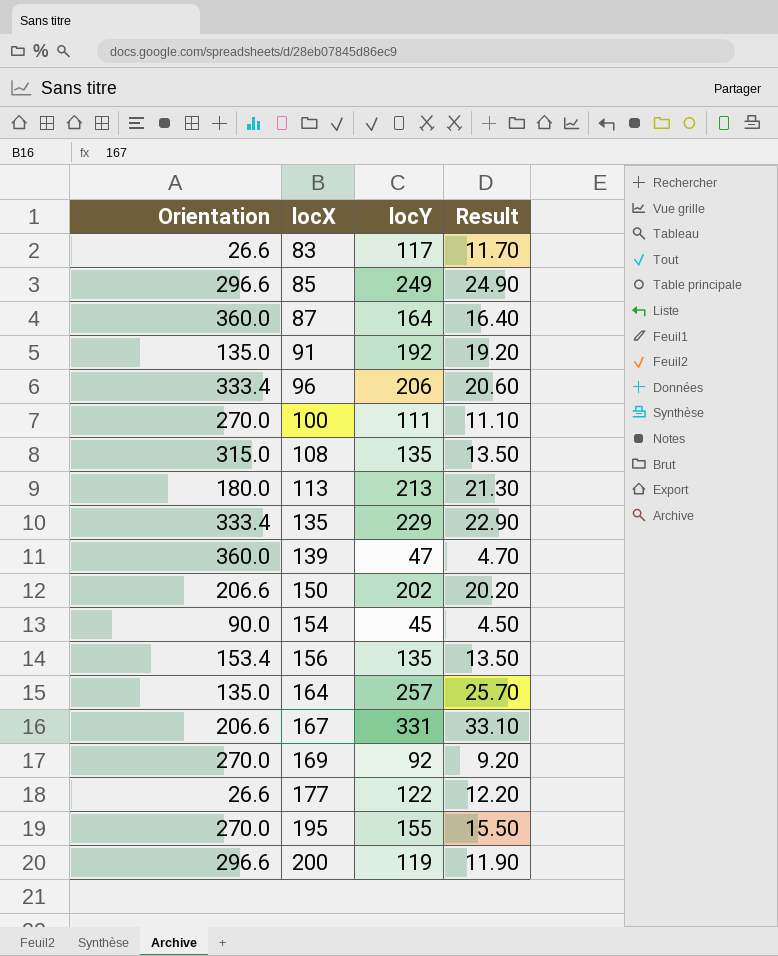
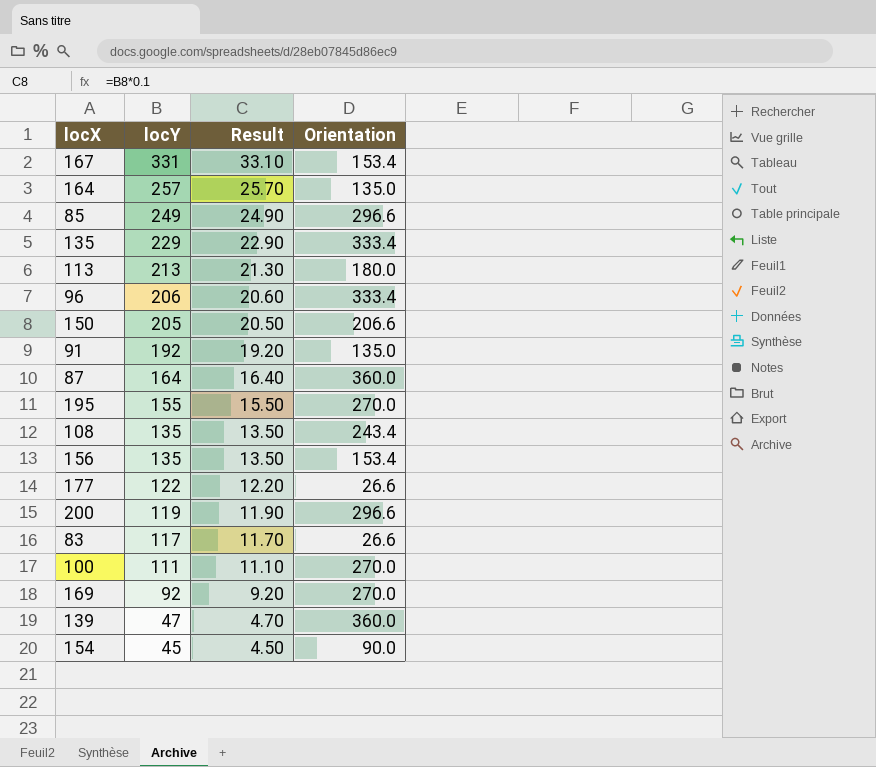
row order: locX ascending -> locY descending
column Orientation | position: 1 -> 4
167 | Orientation: 206.6 -> 153.4
150 | locY: 202 -> 205
150 | Result: 20.20 -> 20.50
108 | Orientation: 315.0 -> 243.4

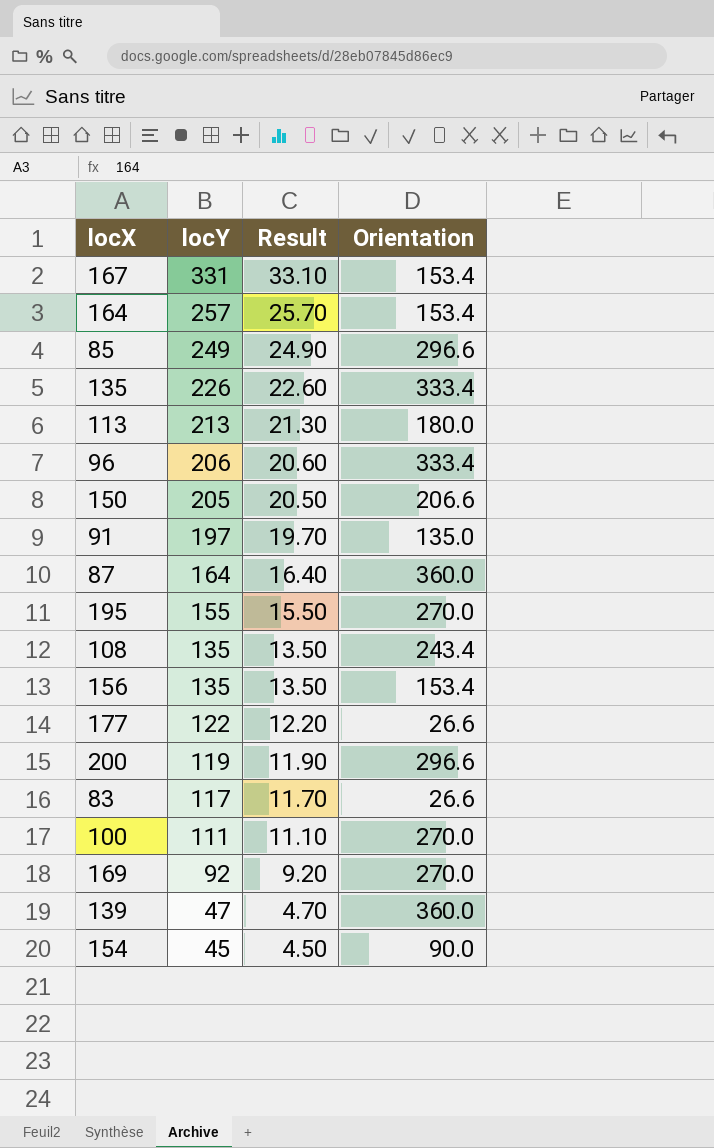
164 | Orientation: 135.0 -> 153.4
135 | locY: 229 -> 226
135 | Result: 22.90 -> 22.60
91 | locY: 192 -> 197
91 | Result: 19.20 -> 19.70

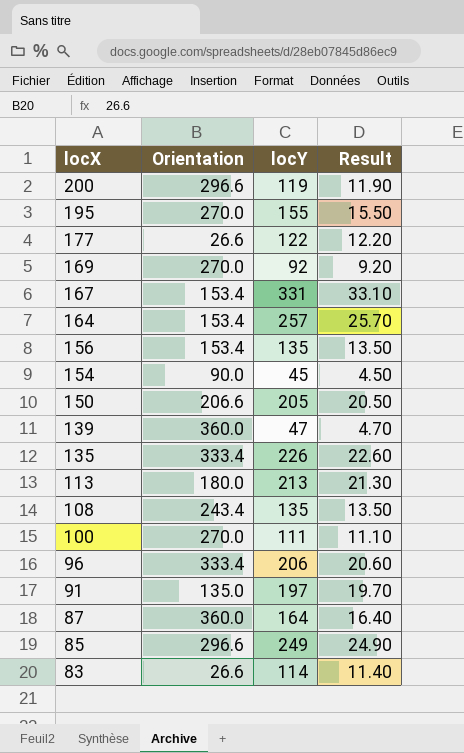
row order: locY descending -> locX descending
column Orientation | position: 4 -> 2
83 | locY: 117 -> 114
83 | Result: 11.70 -> 11.40

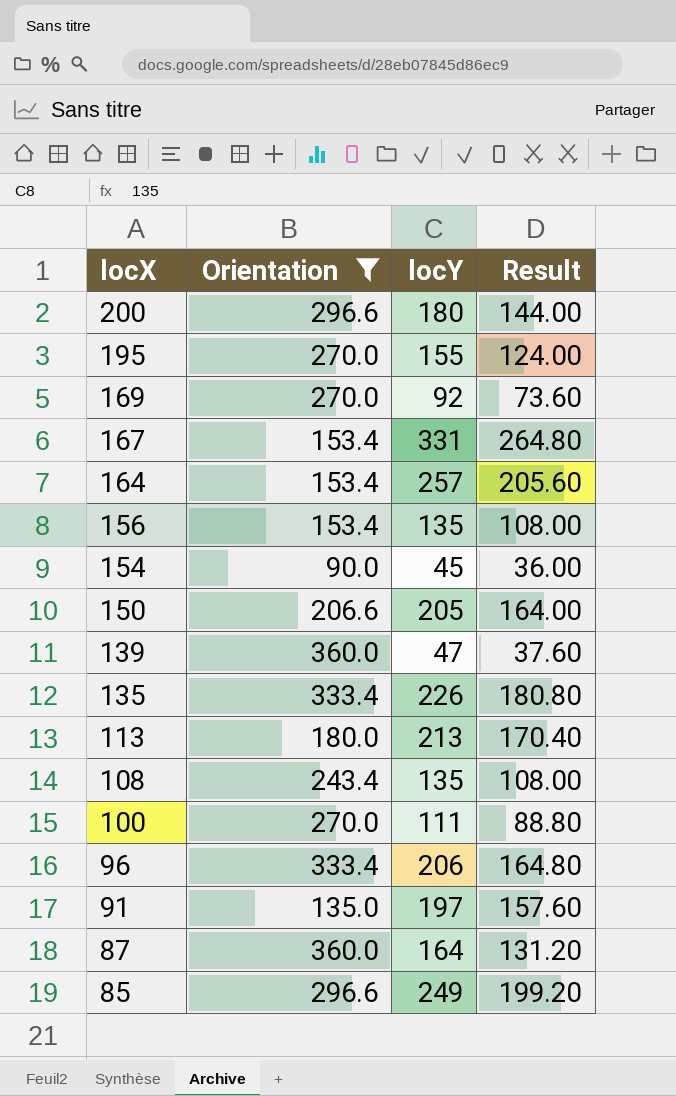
filter: none -> Orientation != 26.6
column Result | formula: [locY] * 0.1 -> [locY] * 0.8
200 | locY: 119 -> 180

